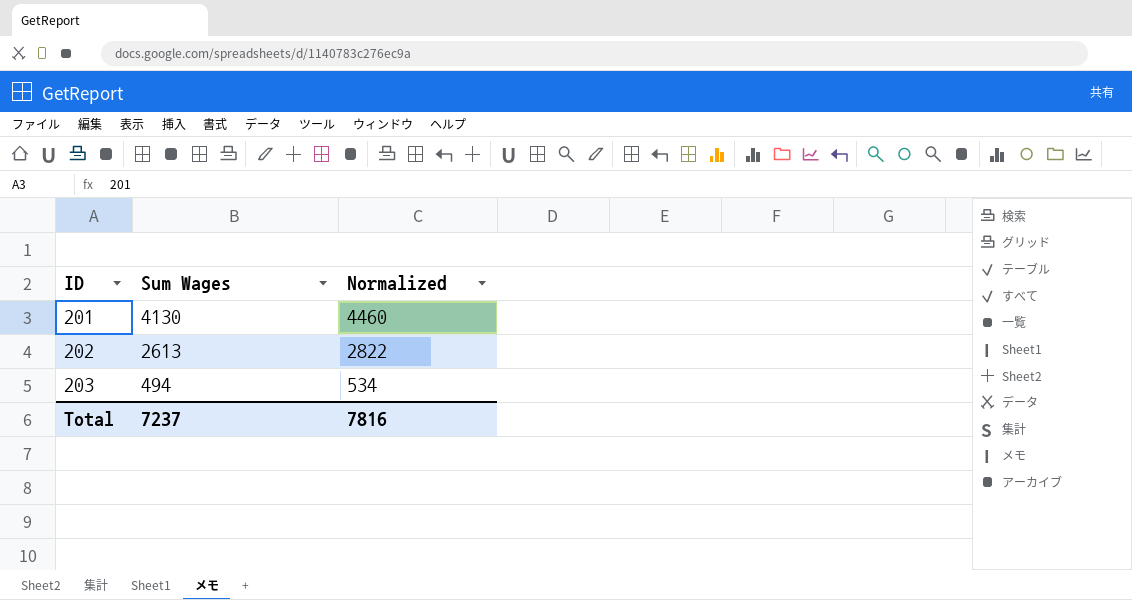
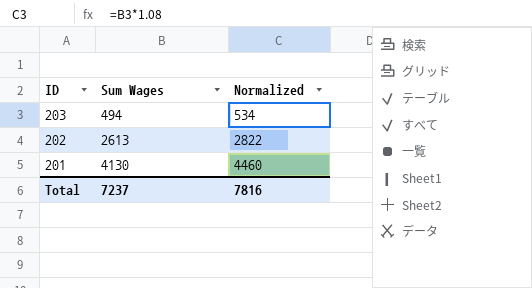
row order: ID ascending -> ID descending

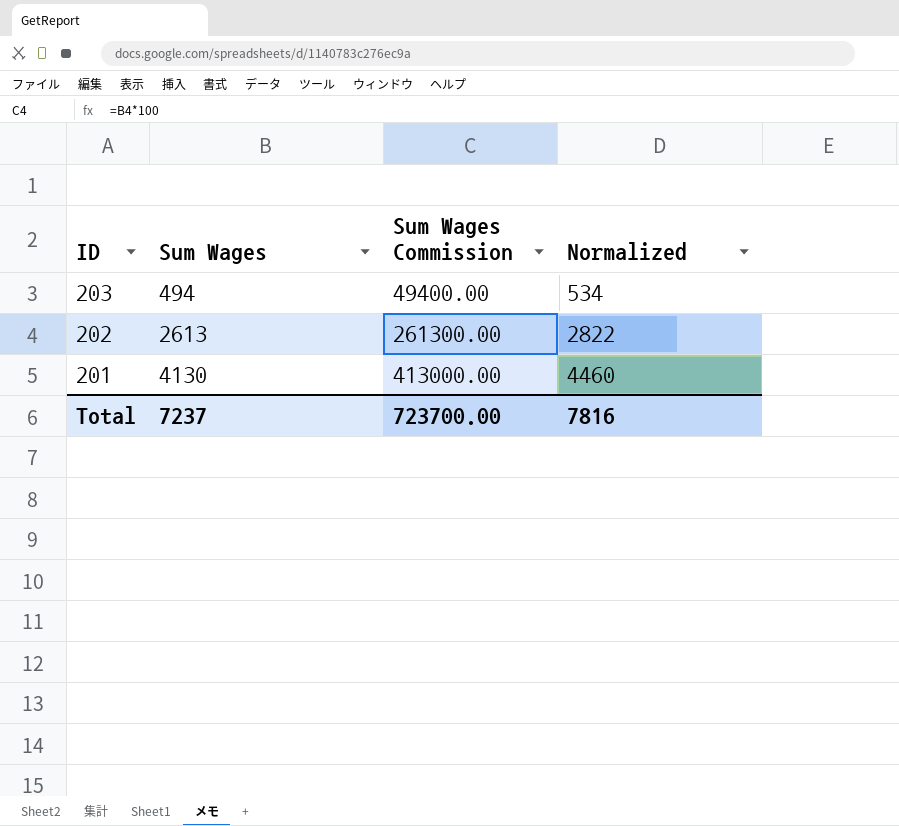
column Sum Wages Commission | formula: none -> [Sum Wages] * 100

